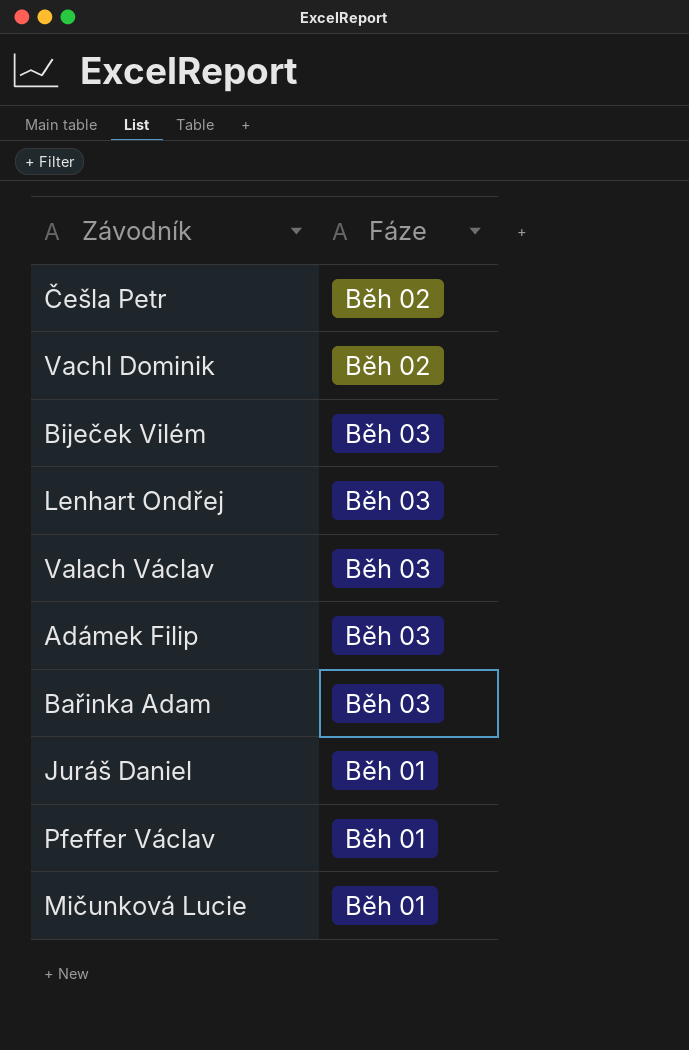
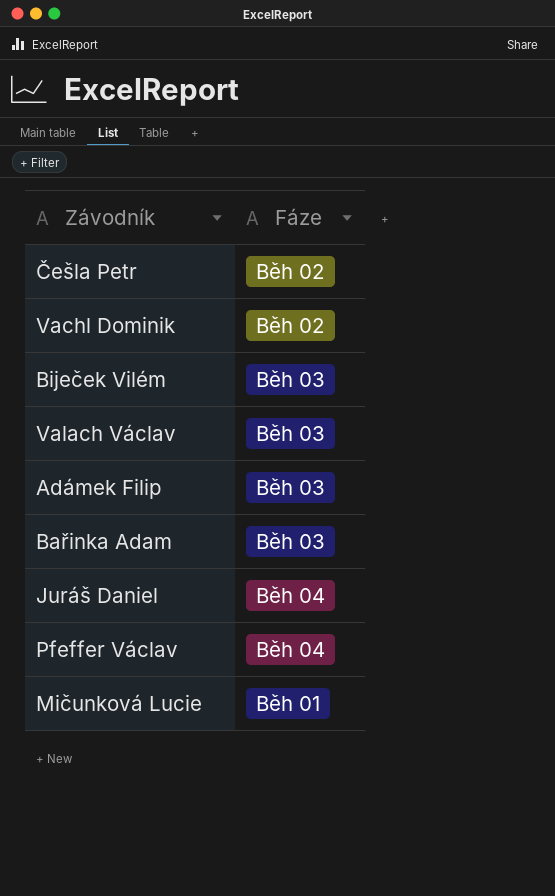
row Lenhart Ondřej: Běh 03 -> none
Juráš Daniel | Fáze: Běh 01 -> Běh 04
Pfeffer Václav | Fáze: Běh 01 -> Běh 04

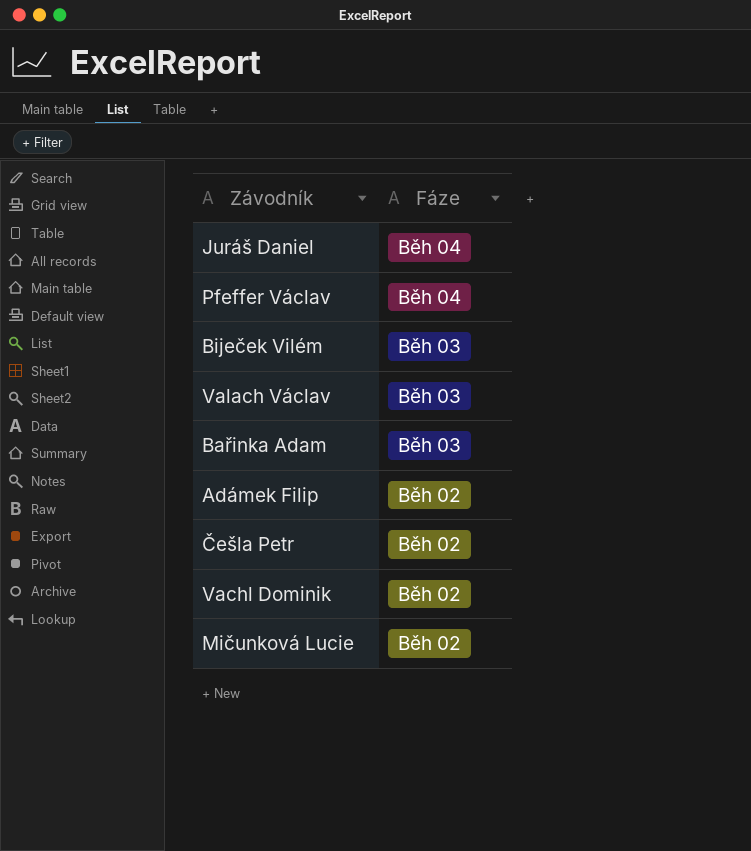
row order: none -> Fáze descending
Adámek Filip | Fáze: Běh 03 -> Běh 02
Mičunková Lucie | Fáze: Běh 01 -> Běh 02

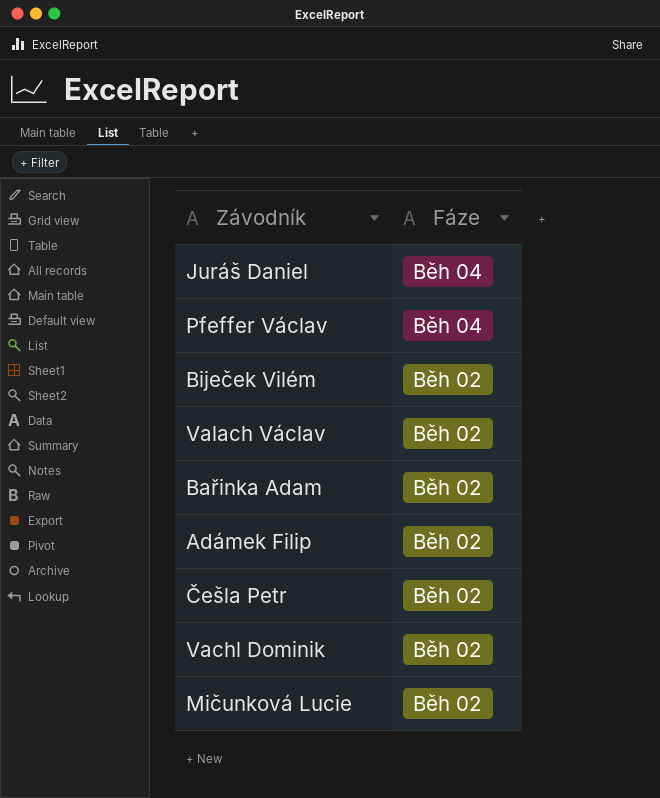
Biječek Vilém | Fáze: Běh 03 -> Běh 02
Valach Václav | Fáze: Běh 03 -> Běh 02
Bařinka Adam | Fáze: Běh 03 -> Běh 02

